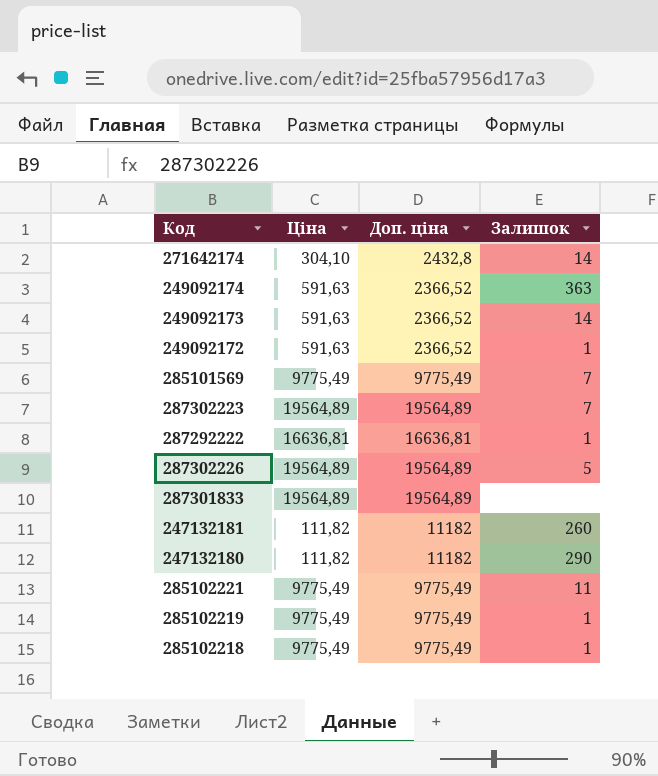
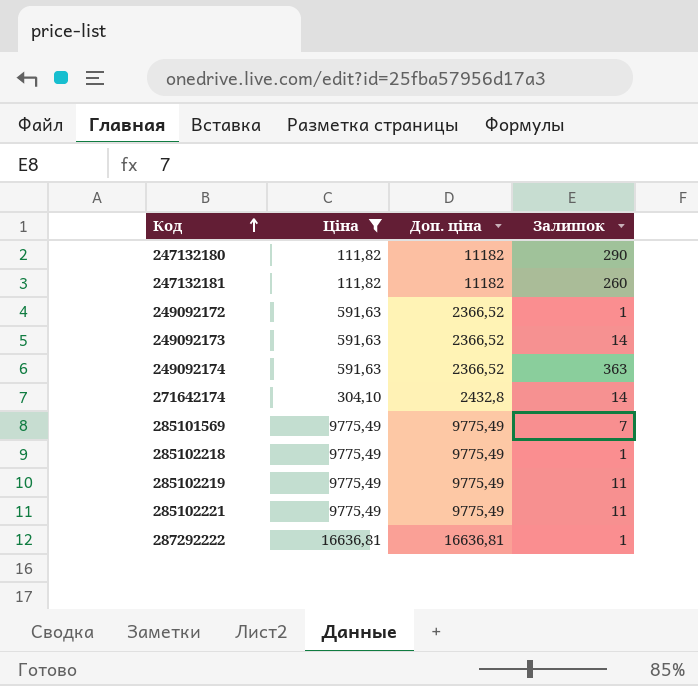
filter: none -> Ціна != 19564,89
row order: none -> Код ascending
285102219 | Залишок: 1 -> 11

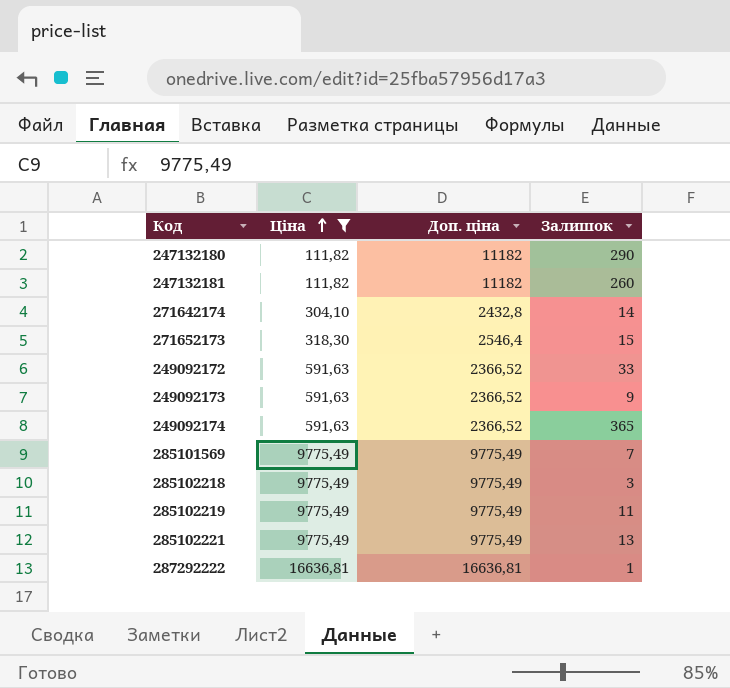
row order: Код ascending -> Ціна ascending
row 271652173: none -> 318,30 | 2546,4 | 15
249092172 | Залишок: 1 -> 33
249092173 | Залишок: 14 -> 9
249092174 | Залишок: 363 -> 365
285102218 | Залишок: 1 -> 3
285102221 | Залишок: 11 -> 13

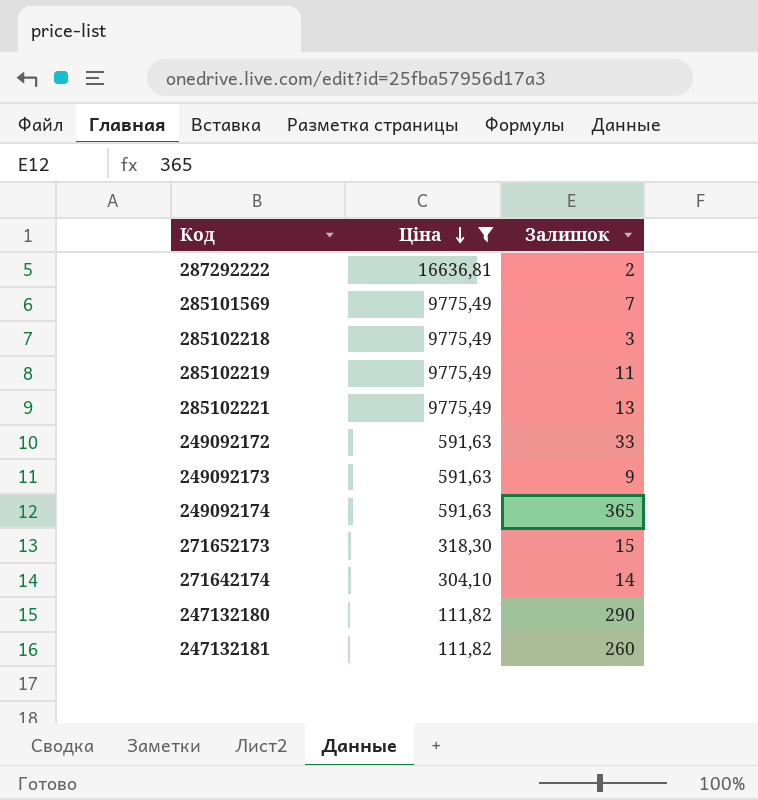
row order: Ціна ascending -> Ціна descending
column Доп. ціна | position: 3 -> none
287292222 | Залишок: 1 -> 2

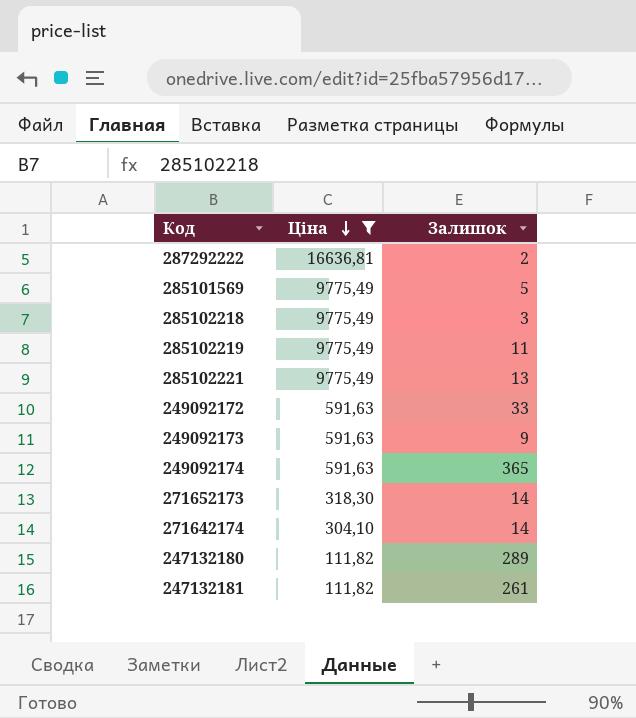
285101569 | Залишок: 7 -> 5
271652173 | Залишок: 15 -> 14
247132180 | Залишок: 290 -> 289
247132181 | Залишок: 260 -> 261

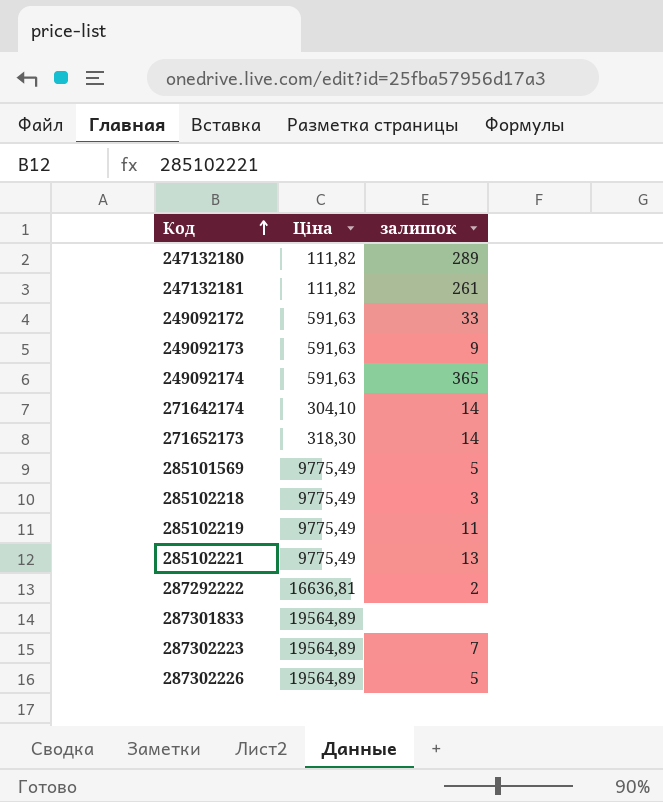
filter: Ціна != 19564,89 -> none
row order: Ціна descending -> Код ascending
column name: Залишок -> залишок

